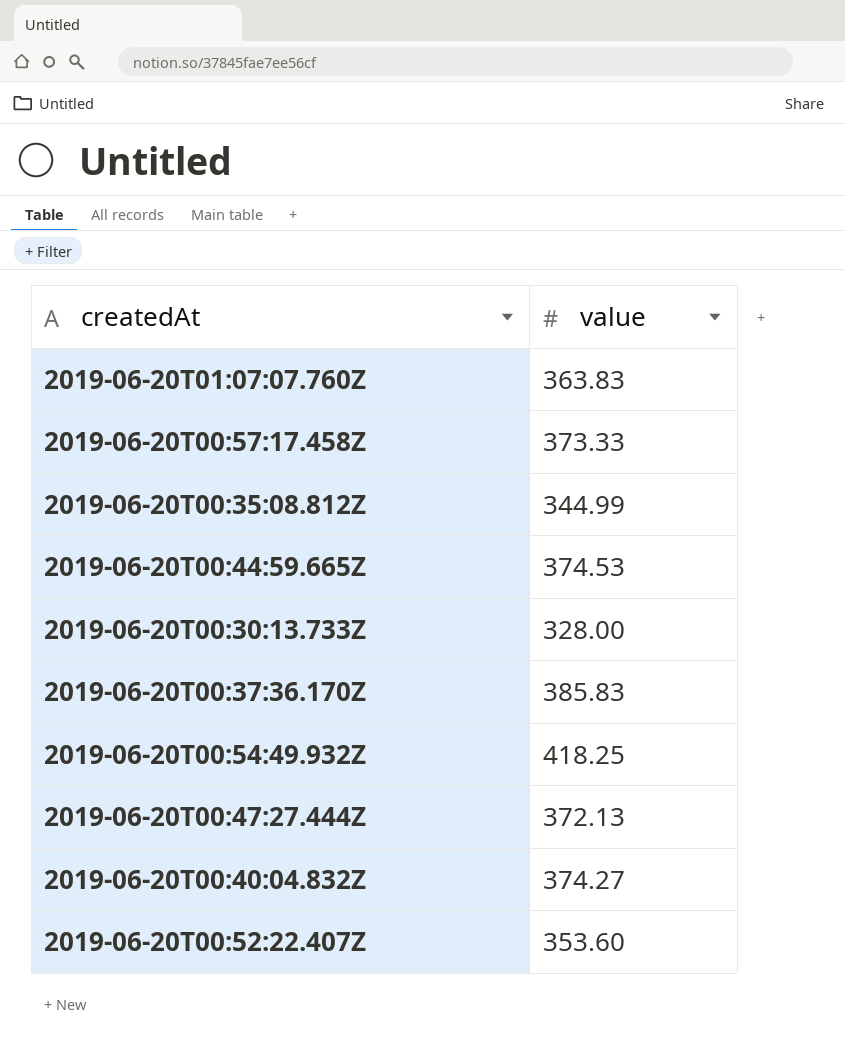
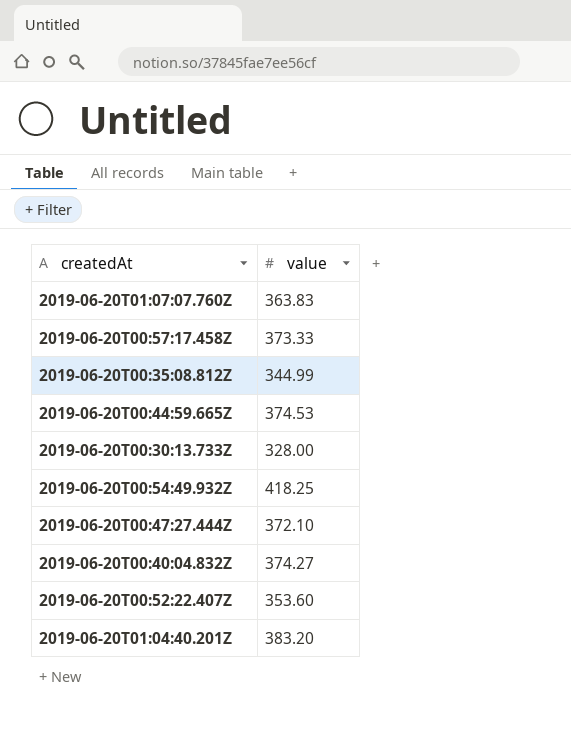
row 2019-06-20T00:37:36.170Z: 385.83 -> none
2019-06-20T00:47:27.444Z | value: 372.13 -> 372.10
row 2019-06-20T01:04:40.201Z: none -> 383.20

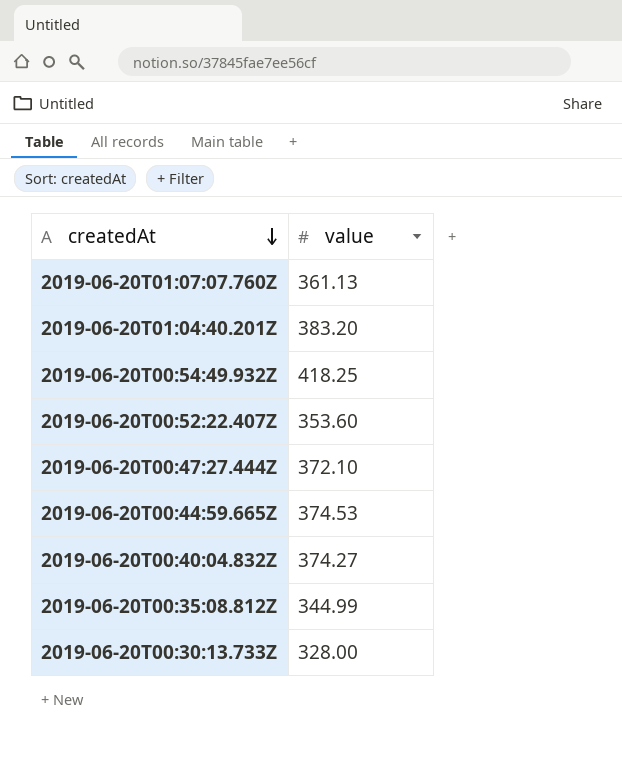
row order: none -> createdAt descending
row 2019-06-20T00:57:17.458Z: 373.33 -> none
2019-06-20T01:07:07.760Z | value: 363.83 -> 361.13

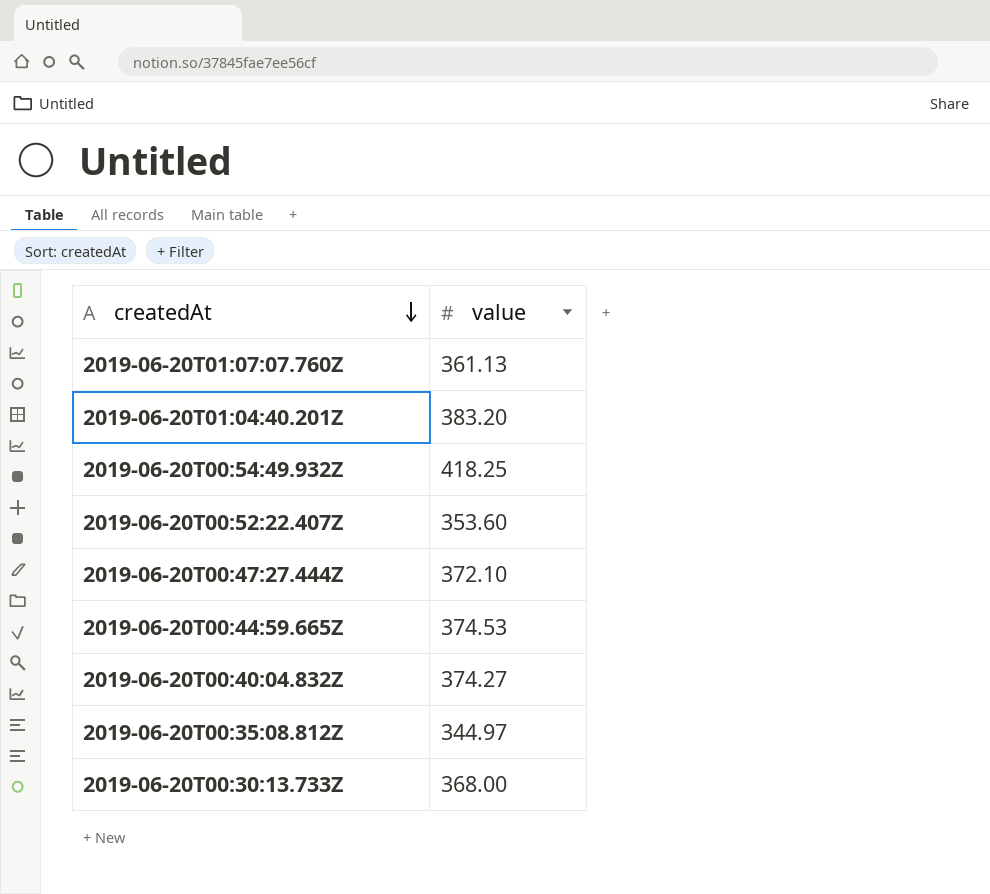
2019-06-20T00:35:08.812Z | value: 344.99 -> 344.97
2019-06-20T00:30:13.733Z | value: 328.00 -> 368.00

